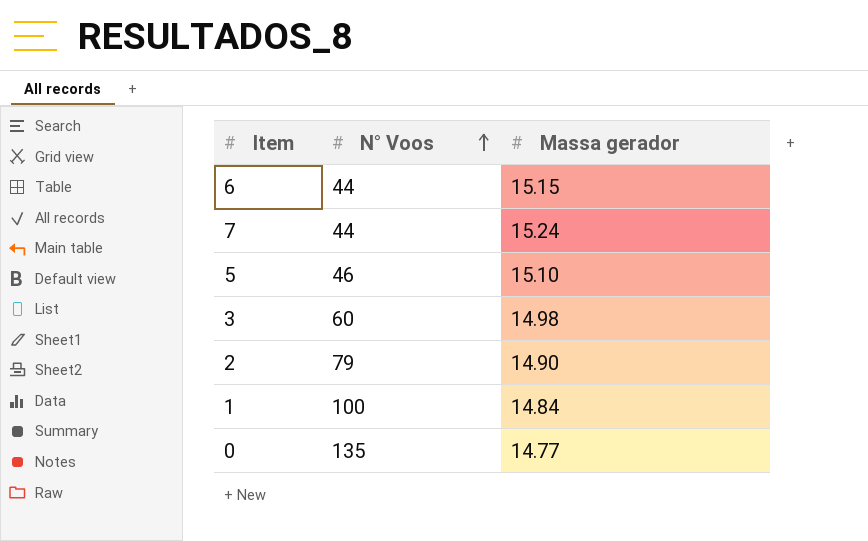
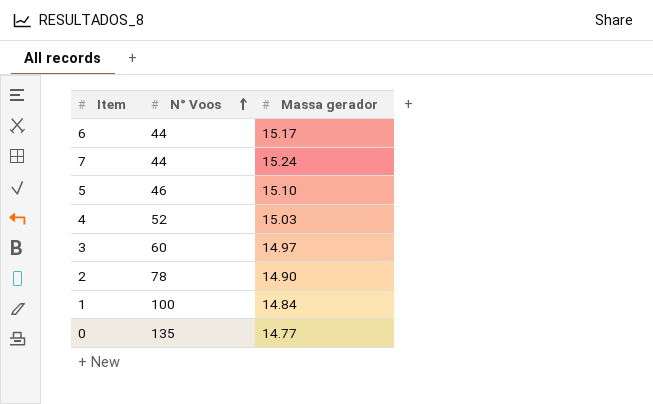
6 | Massa gerador: 15.15 -> 15.17
row 4: none -> 52 | 15.03
3 | Massa gerador: 14.98 -> 14.97
2 | N° Voos: 79 -> 78

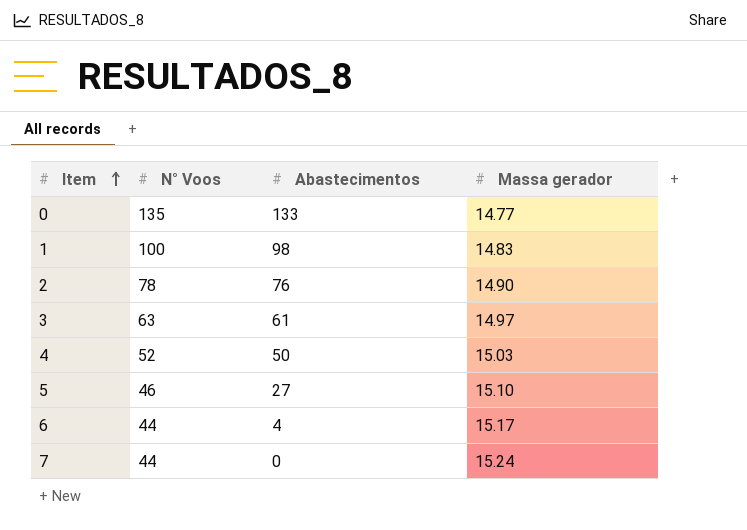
row order: N° Voos ascending -> Item ascending
column Abastecimentos | position: none -> 3
1 | Massa gerador: 14.84 -> 14.83
3 | N° Voos: 60 -> 63

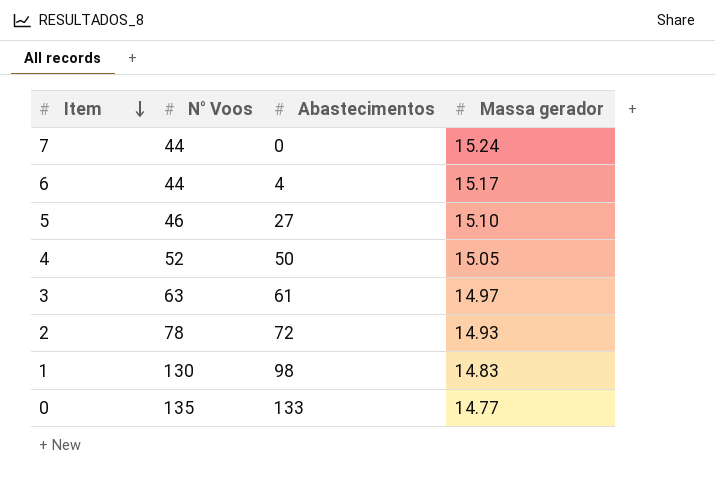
row order: Item ascending -> Item descending
4 | Massa gerador: 15.03 -> 15.05
2 | Abastecimentos: 76 -> 72
2 | Massa gerador: 14.90 -> 14.93
1 | N° Voos: 100 -> 130

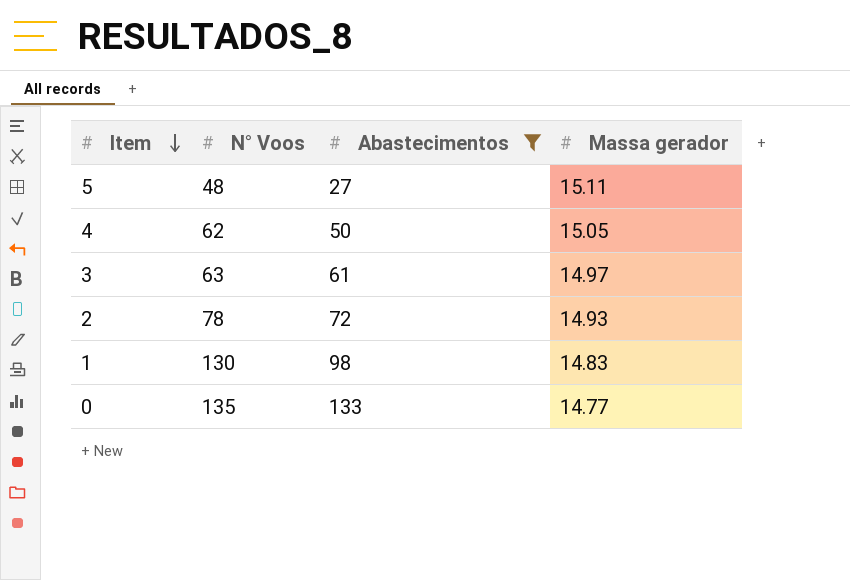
filter: none -> Abastecimentos >= 27
5 | N° Voos: 46 -> 48
5 | Massa gerador: 15.10 -> 15.11
4 | N° Voos: 52 -> 62

